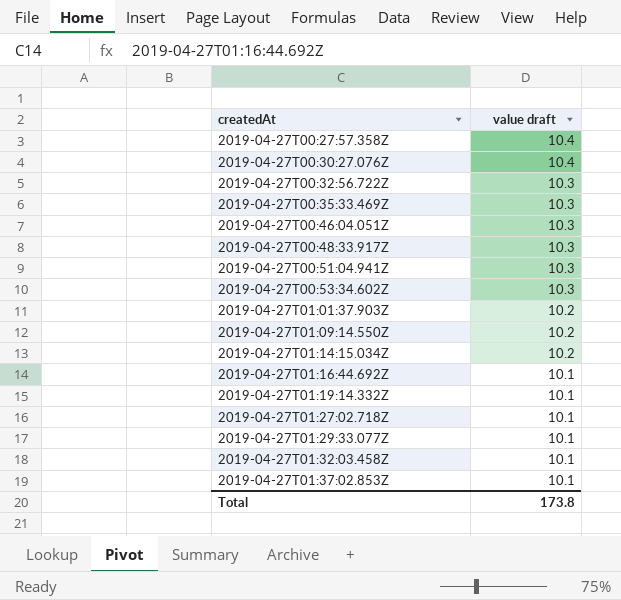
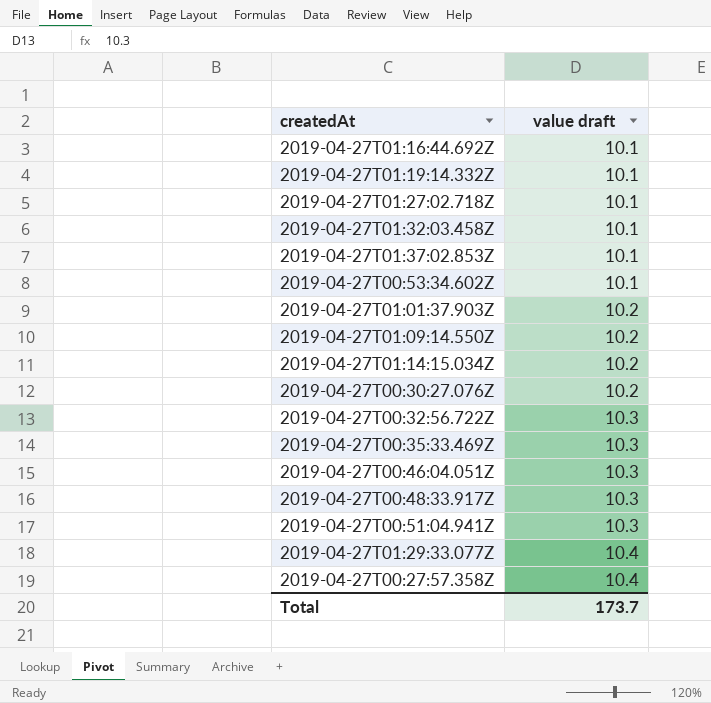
row order: createdAt ascending -> value draft ascending
2019-04-27T00:53:34.602Z | value draft: 10.3 -> 10.1
2019-04-27T00:30:27.076Z | value draft: 10.4 -> 10.2
2019-04-27T01:29:33.077Z | value draft: 10.1 -> 10.4
Total | value draft: 173.8 -> 173.7

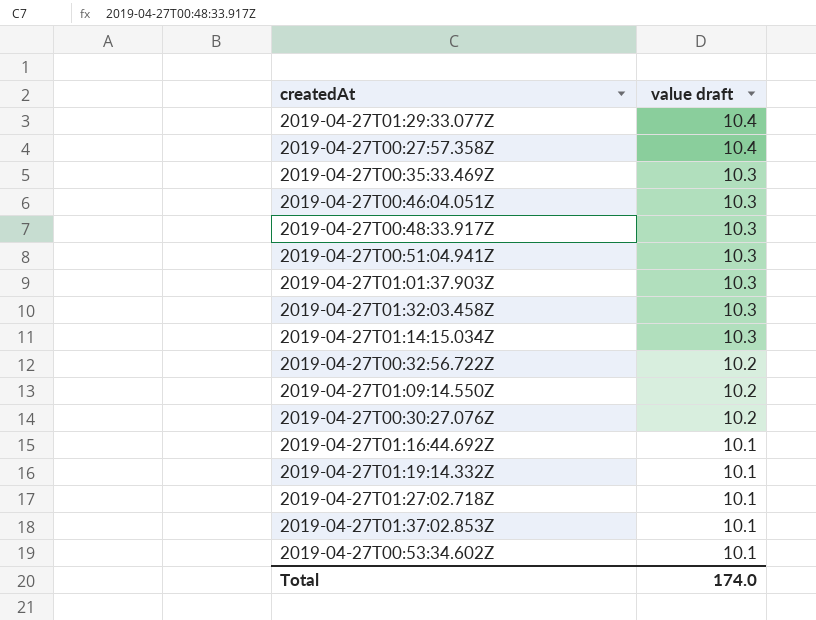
row order: value draft ascending -> value draft descending
2019-04-27T01:01:37.903Z | value draft: 10.2 -> 10.3
2019-04-27T01:32:03.458Z | value draft: 10.1 -> 10.3
2019-04-27T01:14:15.034Z | value draft: 10.2 -> 10.3
2019-04-27T00:32:56.722Z | value draft: 10.3 -> 10.2
Total | value draft: 173.7 -> 174.0

